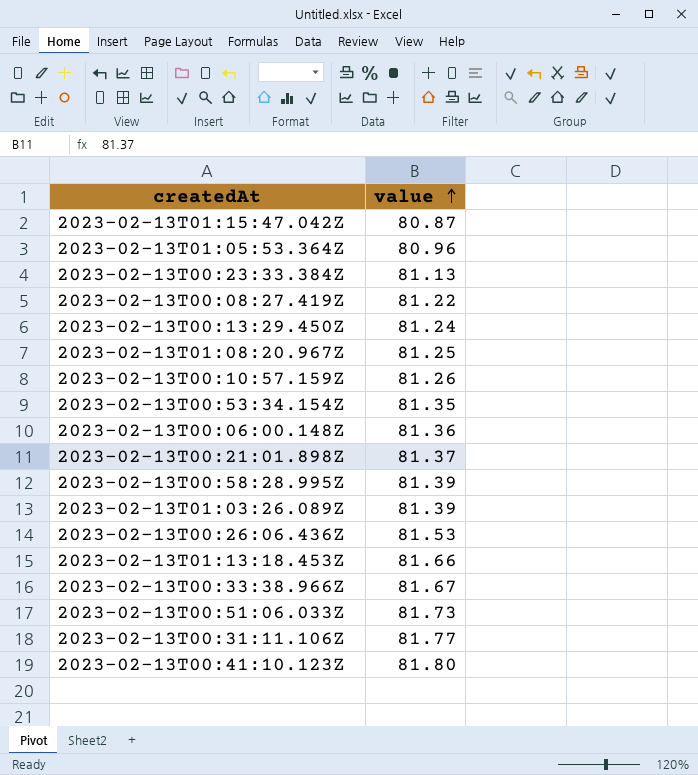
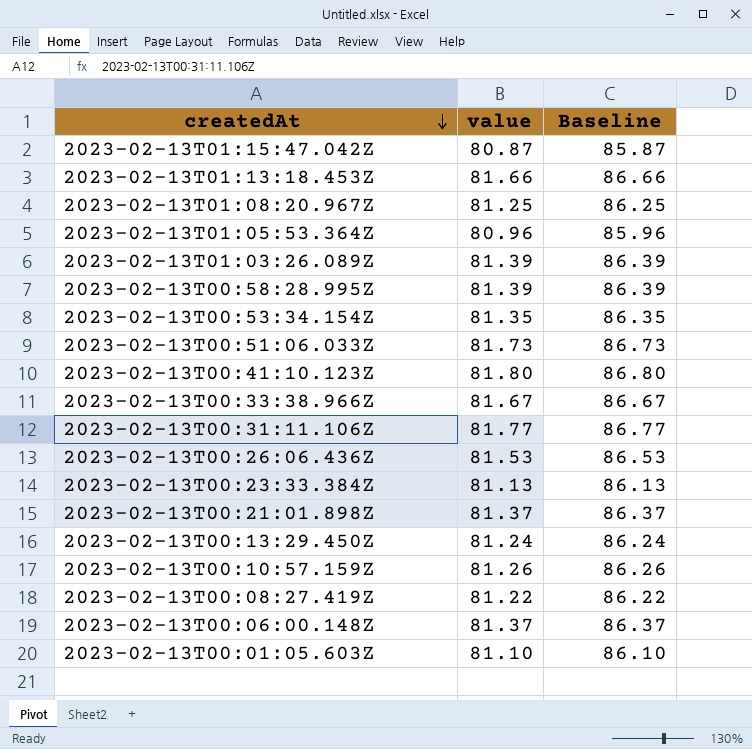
row order: value ascending -> createdAt descending
column Baseline | formula: none -> [value] + 5
2023-02-13T00:06:00.148Z | value: 81.36 -> 81.37
row 2023-02-13T00:01:05.603Z: none -> 81.10 | 86.10

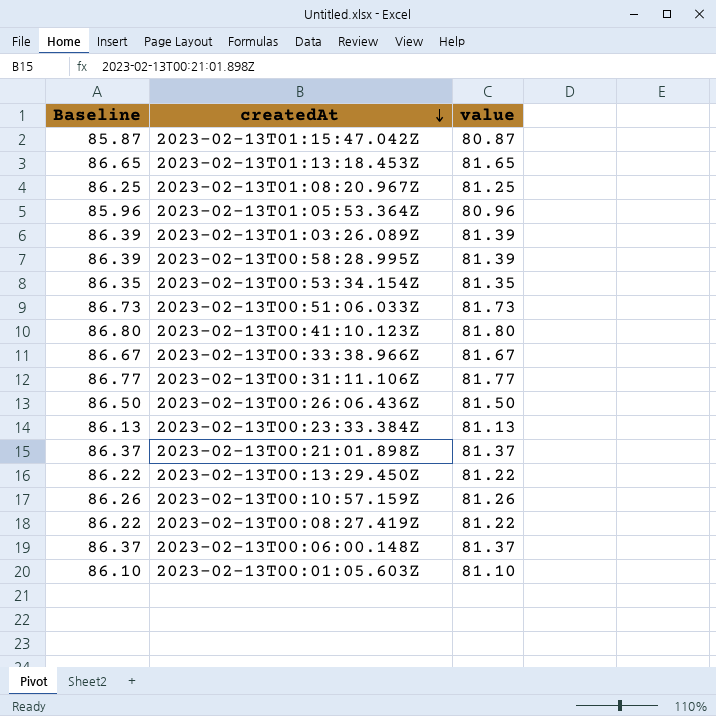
column Baseline | position: 3 -> 1
2023-02-13T01:13:18.453Z | Baseline: 86.66 -> 86.65
2023-02-13T01:13:18.453Z | value: 81.66 -> 81.65
2023-02-13T00:26:06.436Z | Baseline: 86.53 -> 86.50
2023-02-13T00:26:06.436Z | value: 81.53 -> 81.50
2023-02-13T00:13:29.450Z | Baseline: 86.24 -> 86.22
2023-02-13T00:13:29.450Z | value: 81.24 -> 81.22

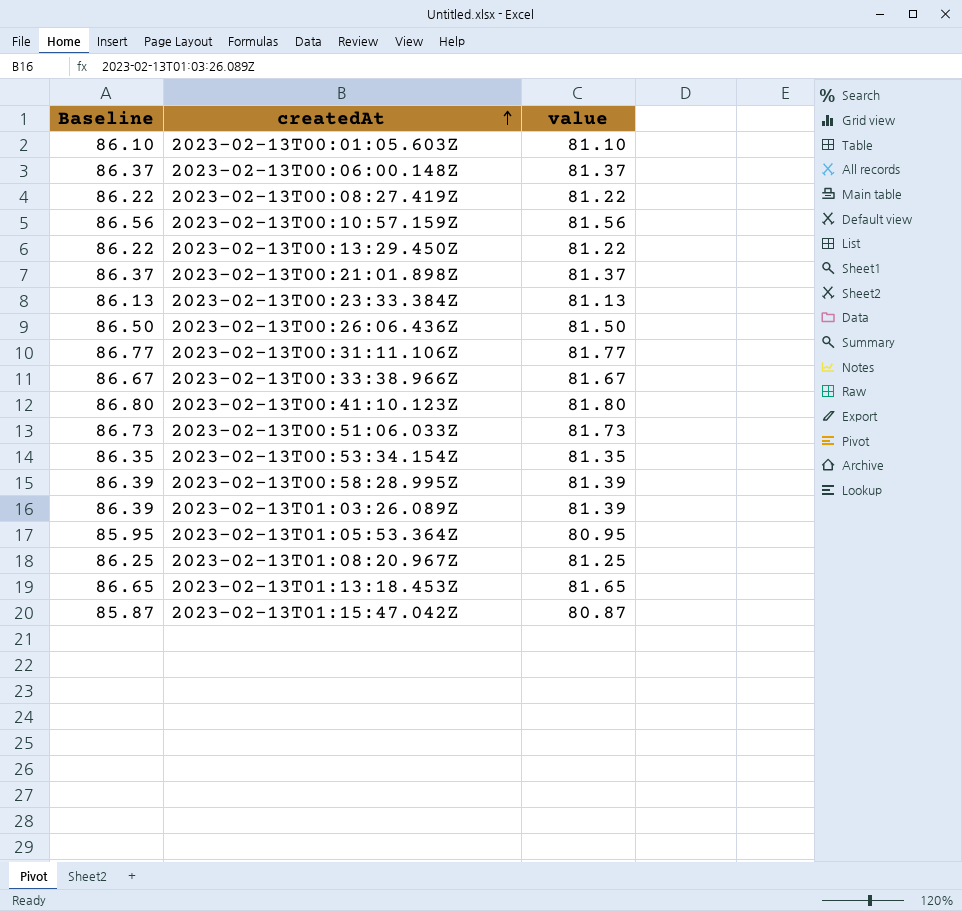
row order: createdAt descending -> createdAt ascending
2023-02-13T00:10:57.159Z | Baseline: 86.26 -> 86.56
2023-02-13T00:10:57.159Z | value: 81.26 -> 81.56
2023-02-13T01:05:53.364Z | Baseline: 85.96 -> 85.95
2023-02-13T01:05:53.364Z | value: 80.96 -> 80.95

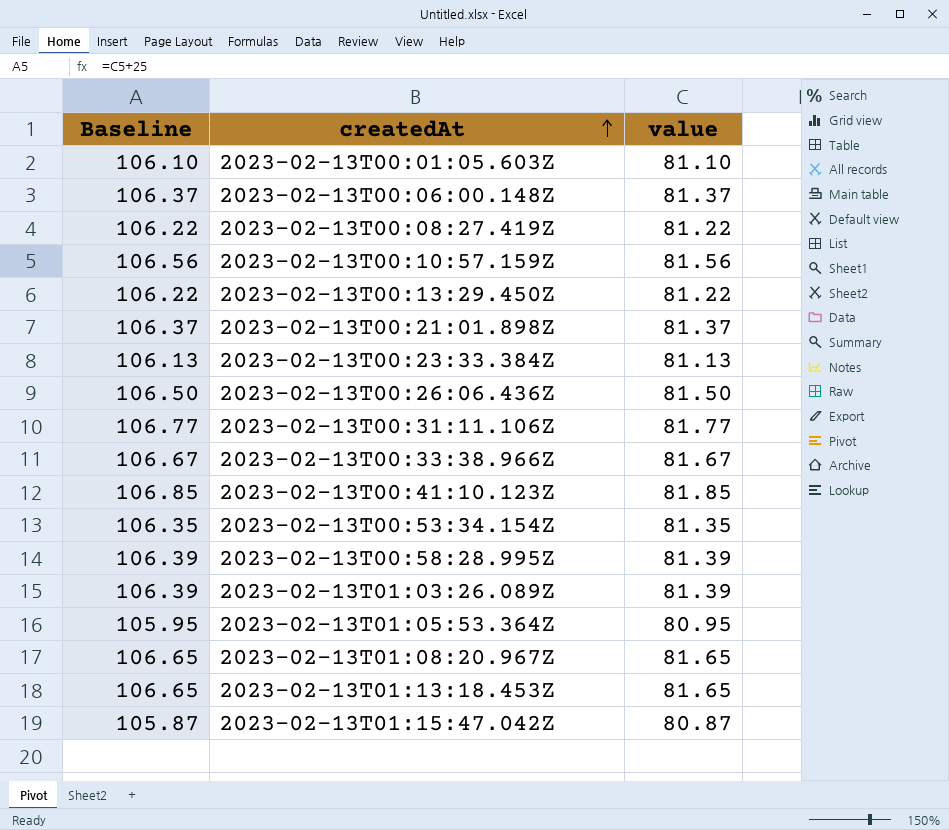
column Baseline | formula: [value] + 5 -> [value] + 25
row 2023-02-13T00:51:06.033Z: 86.73 | 81.73 -> none
2023-02-13T00:41:10.123Z | value: 81.80 -> 81.85
2023-02-13T01:08:20.967Z | value: 81.25 -> 81.65

